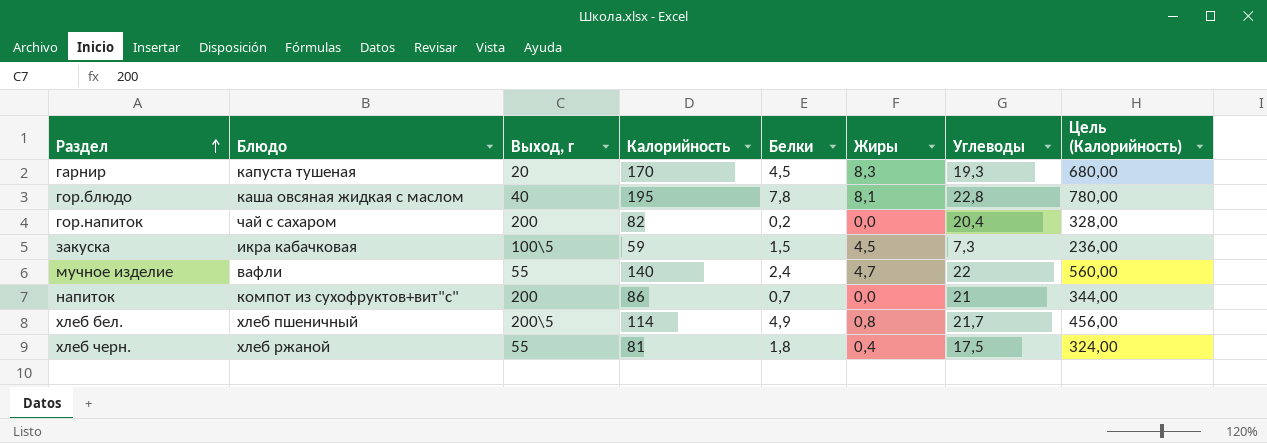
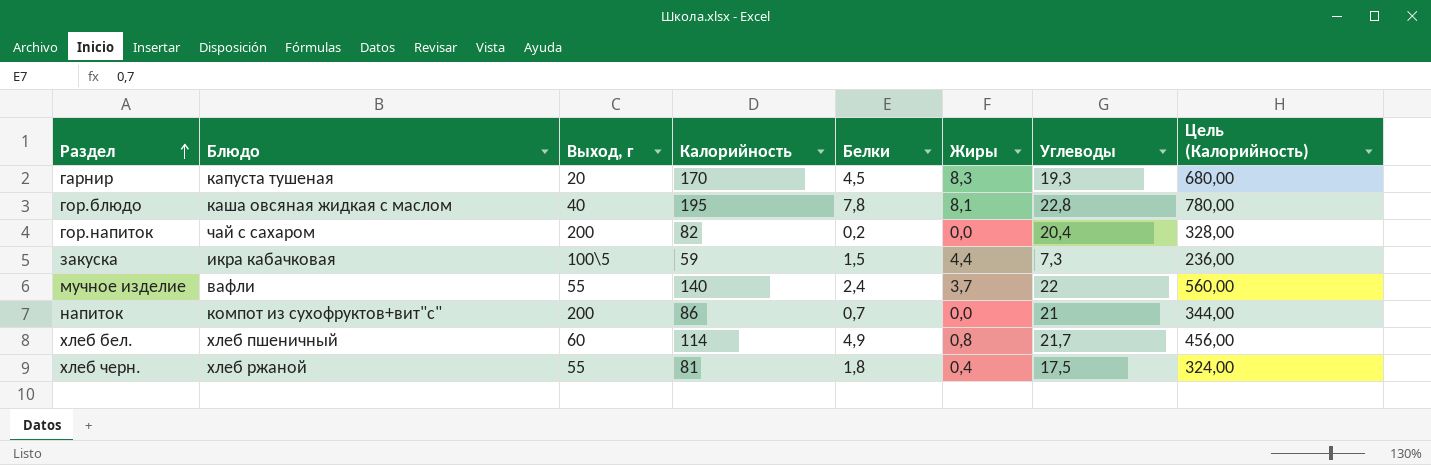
закуска | Жиры: 4,5 -> 4,4
мучное изделие | Жиры: 4,7 -> 3,7
хлеб бел. | Выход, г: 200\5 -> 60

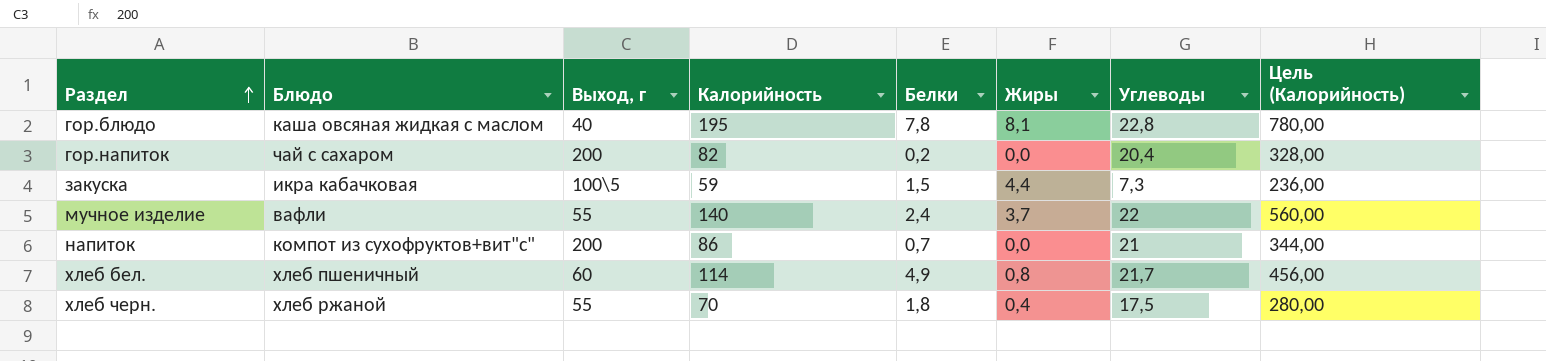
row гарнир: капуста тушеная | 20 | 170 | 4,5 | 8,3 | 19,3 | 680,00 -> none
хлеб черн. | Калорийность: 81 -> 70
хлеб черн. | Цель (Калорийность): 324,00 -> 280,00

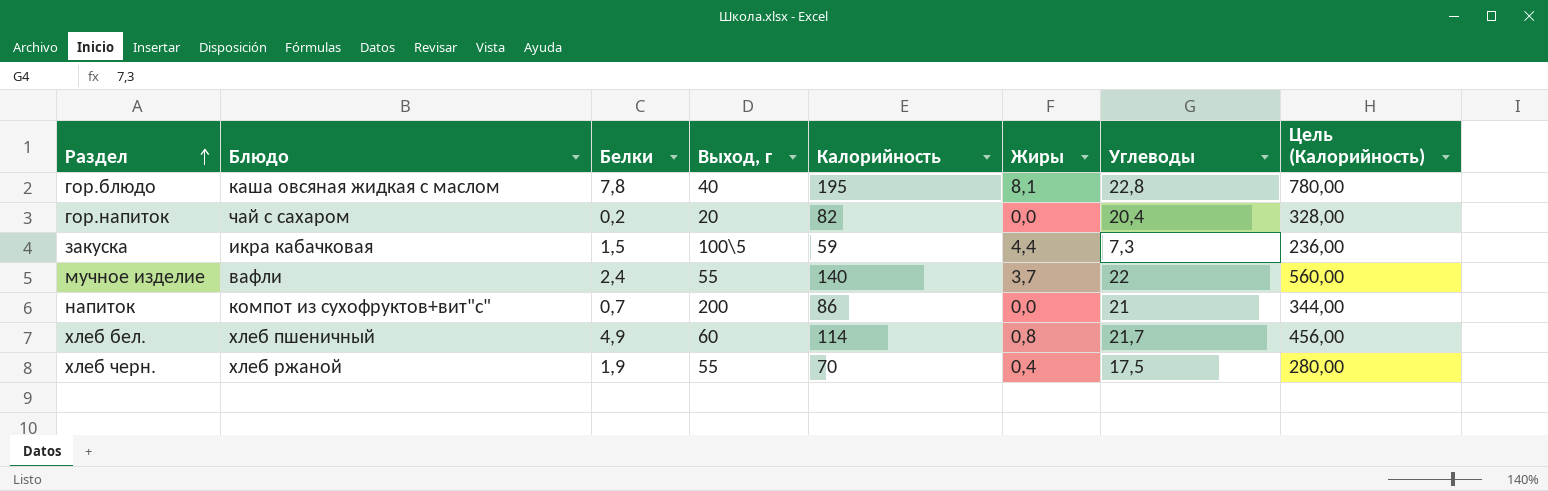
column Белки | position: 5 -> 3
гор.напиток | Выход, г: 200 -> 20
хлеб черн. | Белки: 1,8 -> 1,9

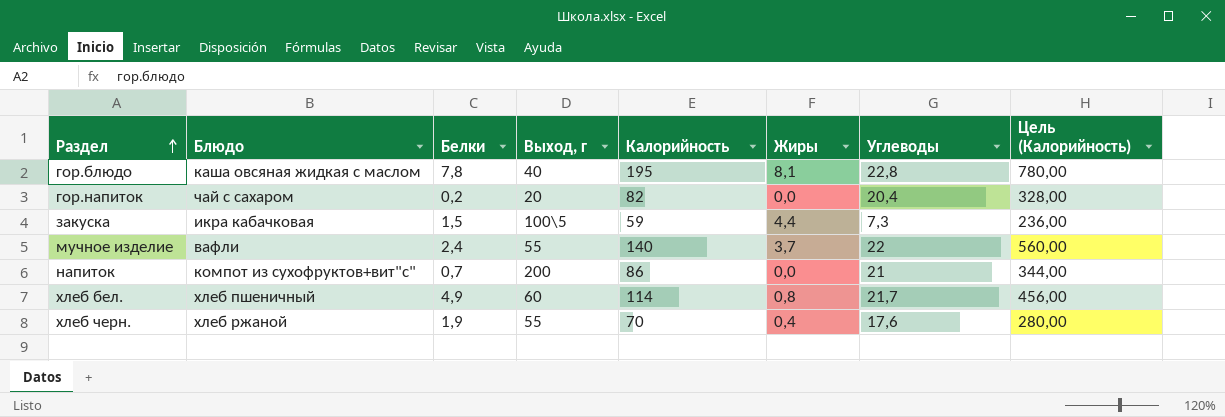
хлеб черн. | Углеводы: 17,5 -> 17,6

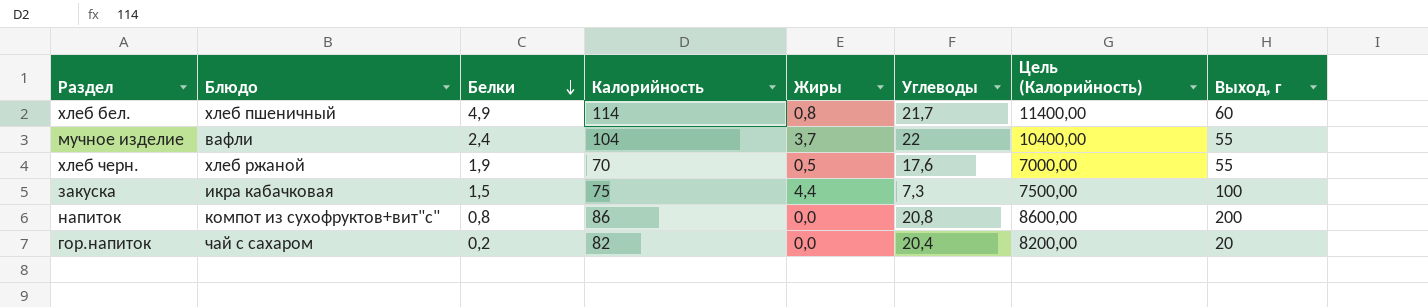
row order: Раздел ascending -> Белки descending
column Цель (Калорийность) | formula: [Калорийность] * 4 -> [Калорийность] * 100
column Выход, г | position: 4 -> 8
row гор.блюдо: каша овсяная жидкая с маслом | 7,8 | 40 | 195 | 8,1 | 22,8 | 780,00 -> none
мучное изделие | Калорийность: 140 -> 104
хлеб черн. | Жиры: 0,4 -> 0,5
закуска | Калорийность: 59 -> 75
закуска | Выход, г: 100\5 -> 100
напиток | Белки: 0,7 -> 0,8
напиток | Углеводы: 21 -> 20,8

